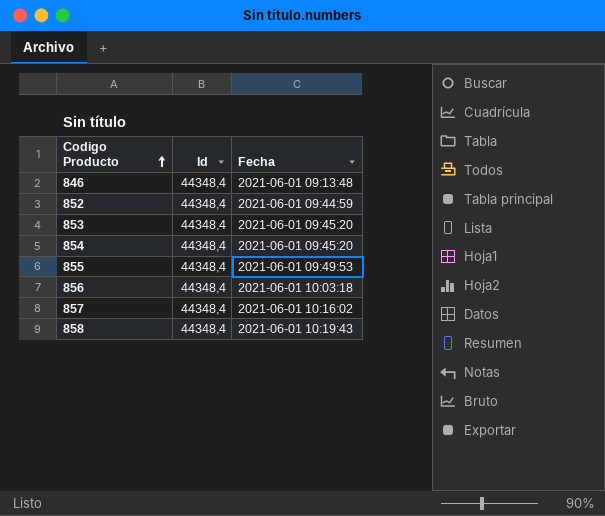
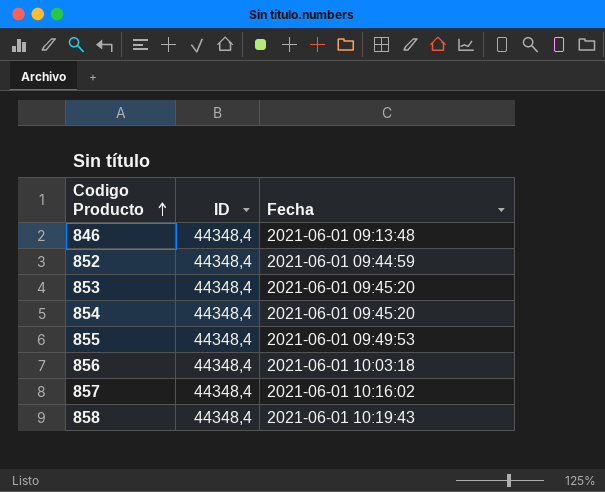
column name: Id -> ID

